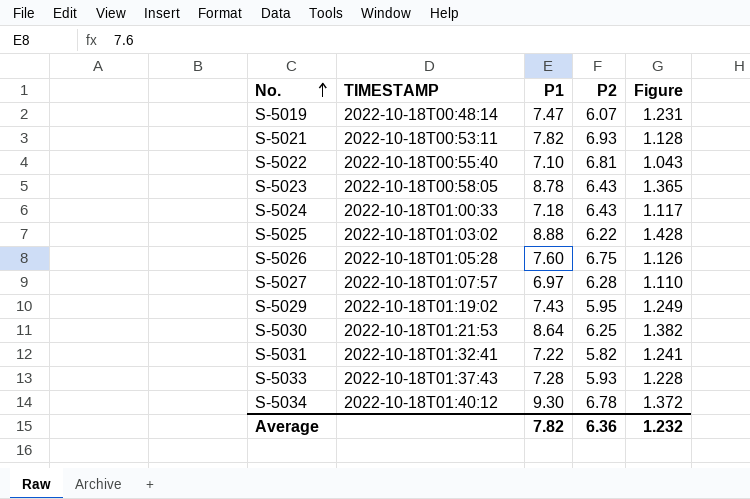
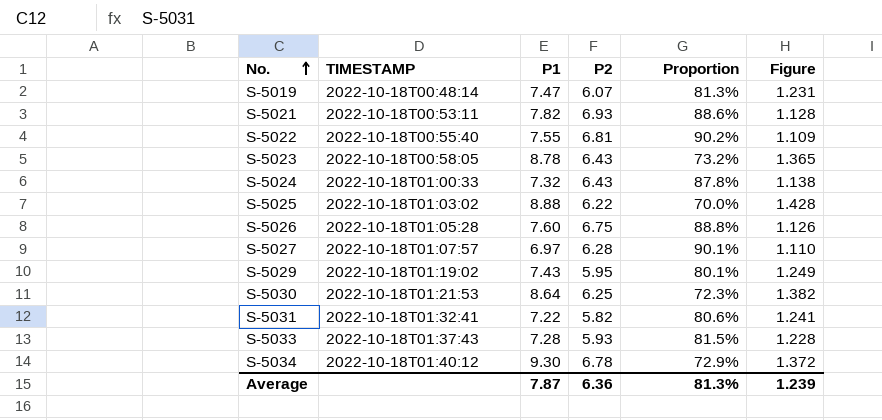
column Proportion | formula: none -> [P2] / [P1]
S-5022 | P1: 7.10 -> 7.55
S-5022 | Figure: 1.043 -> 1.109
S-5024 | P1: 7.18 -> 7.32
S-5024 | Figure: 1.117 -> 1.138
Average | P1: 7.82 -> 7.87
Average | Figure: 1.232 -> 1.239

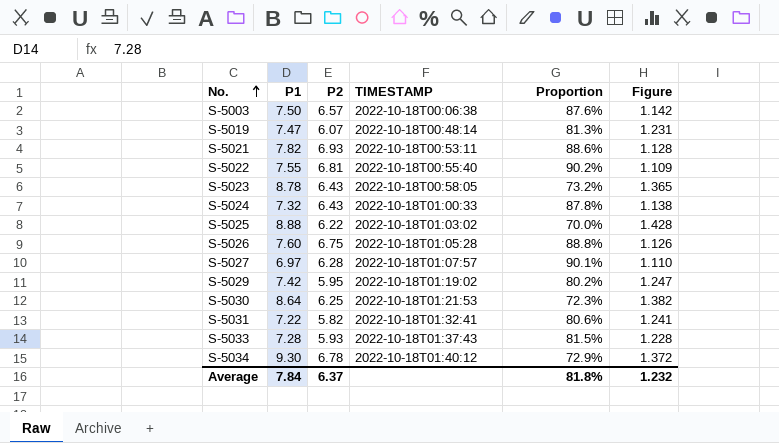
column TIMESTAMP | position: 2 -> 4
row S-5003: none -> 7.50 | 6.57 | 2022-10-18T00:06:38 | 87.6% | 1.142
S-5029 | P1: 7.43 -> 7.42
S-5029 | Proportion: 80.1% -> 80.2%
S-5029 | Figure: 1.249 -> 1.247
Average | P1: 7.87 -> 7.84
Average | P2: 6.36 -> 6.37
Average | Proportion: 81.3% -> 81.8%
Average | Figure: 1.239 -> 1.232

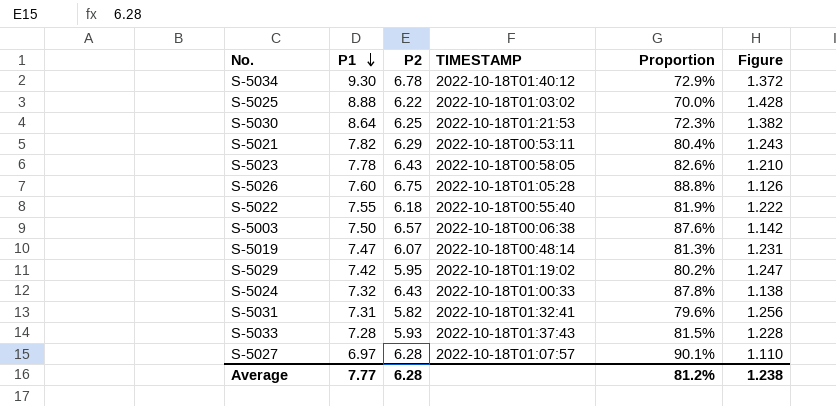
row order: No. ascending -> P1 descending
S-5021 | P2: 6.93 -> 6.29
S-5021 | Proportion: 88.6% -> 80.4%
S-5021 | Figure: 1.128 -> 1.243
S-5023 | P1: 8.78 -> 7.78
S-5023 | Proportion: 73.2% -> 82.6%
S-5023 | Figure: 1.365 -> 1.210
S-5022 | P2: 6.81 -> 6.18
S-5022 | Proportion: 90.2% -> 81.9%
S-5022 | Figure: 1.109 -> 1.222
S-5031 | P1: 7.22 -> 7.31
S-5031 | Proportion: 80.6% -> 79.6%
S-5031 | Figure: 1.241 -> 1.256
Average | P1: 7.84 -> 7.77
Average | P2: 6.37 -> 6.28
Average | Proportion: 81.8% -> 81.2%
Average | Figure: 1.232 -> 1.238

